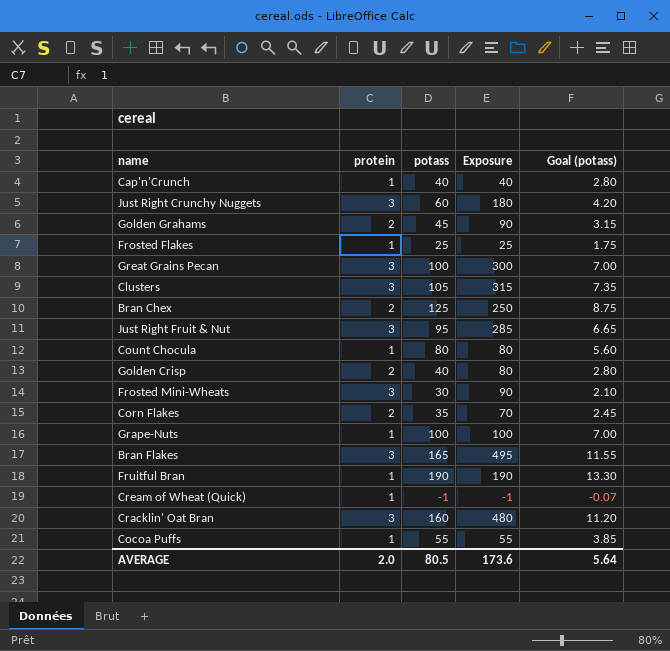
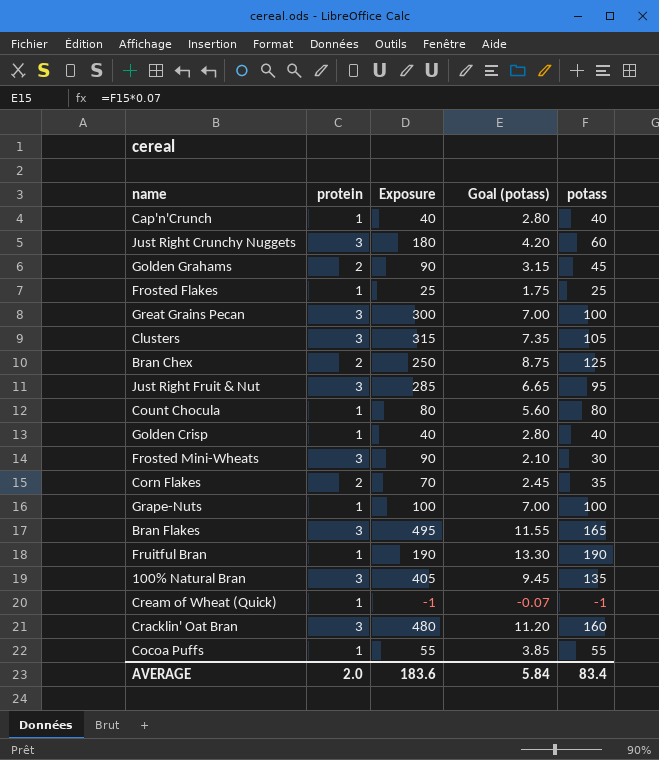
column potass | position: 3 -> 5
Golden Crisp | protein: 2 -> 1
Golden Crisp | Exposure: 80 -> 40
row 100% Natural Bran: none -> 3 | 405 | 9.45 | 135
AVERAGE | Exposure: 173.6 -> 183.6
AVERAGE | Goal (potass): 5.64 -> 5.84
AVERAGE | potass: 80.5 -> 83.4

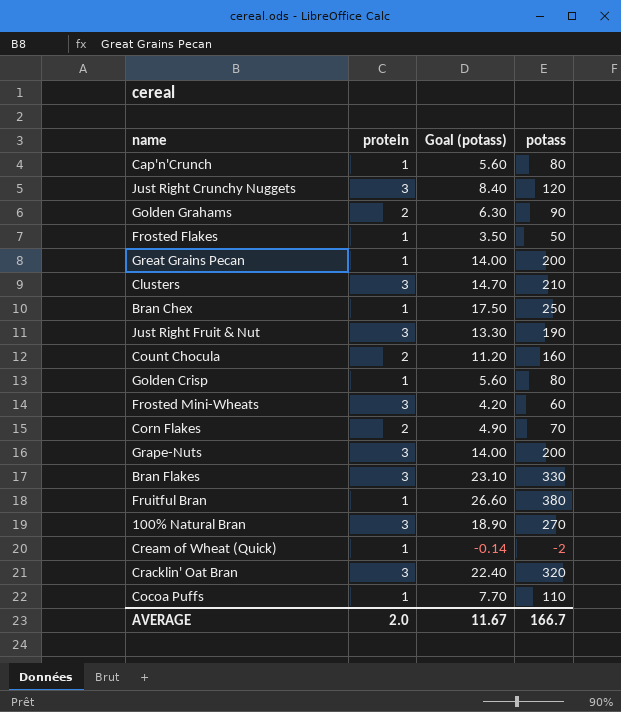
column Exposure | formula: [protein] * [potass] -> none
Cap'n'Crunch | Goal (potass): 2.80 -> 5.60
Cap'n'Crunch | potass: 40 -> 80
Just Right Crunchy Nuggets | Goal (potass): 4.20 -> 8.40
Just Right Crunchy Nuggets | potass: 60 -> 120
Golden Grahams | Goal (potass): 3.15 -> 6.30
Golden Grahams | potass: 45 -> 90
Frosted Flakes | Goal (potass): 1.75 -> 3.50
Frosted Flakes | potass: 25 -> 50
Great Grains Pecan | protein: 3 -> 1
Great Grains Pecan | Goal (potass): 7.00 -> 14.00
Great Grains Pecan | potass: 100 -> 200
Clusters | Goal (potass): 7.35 -> 14.70
Clusters | potass: 105 -> 210
Bran Chex | protein: 2 -> 1
Bran Chex | Goal (potass): 8.75 -> 17.50
Bran Chex | potass: 125 -> 250
Just Right Fruit & Nut | Goal (potass): 6.65 -> 13.30
Just Right Fruit & Nut | potass: 95 -> 190
Count Chocula | protein: 1 -> 2
Count Chocula | Goal (potass): 5.60 -> 11.20
Count Chocula | potass: 80 -> 160
Golden Crisp | Goal (potass): 2.80 -> 5.60
Golden Crisp | potass: 40 -> 80
Frosted Mini-Wheats | Goal (potass): 2.10 -> 4.20
Frosted Mini-Wheats | potass: 30 -> 60
Corn Flakes | Goal (potass): 2.45 -> 4.90
Corn Flakes | potass: 35 -> 70
Grape-Nuts | protein: 1 -> 3
Grape-Nuts | Goal (potass): 7.00 -> 14.00
Grape-Nuts | potass: 100 -> 200
Bran Flakes | Goal (potass): 11.55 -> 23.10
Bran Flakes | potass: 165 -> 330
Fruitful Bran | Goal (potass): 13.30 -> 26.60
Fruitful Bran | potass: 190 -> 380
100% Natural Bran | Goal (potass): 9.45 -> 18.90
100% Natural Bran | potass: 135 -> 270
Cream of Wheat (Quick) | Goal (potass): -0.07 -> -0.14
Cream of Wheat (Quick) | potass: -1 -> -2
Cracklin' Oat Bran | Goal (potass): 11.20 -> 22.40
Cracklin' Oat Bran | potass: 160 -> 320
Cocoa Puffs | Goal (potass): 3.85 -> 7.70
Cocoa Puffs | potass: 55 -> 110
AVERAGE | Goal (potass): 5.84 -> 11.67
AVERAGE | potass: 83.4 -> 166.7

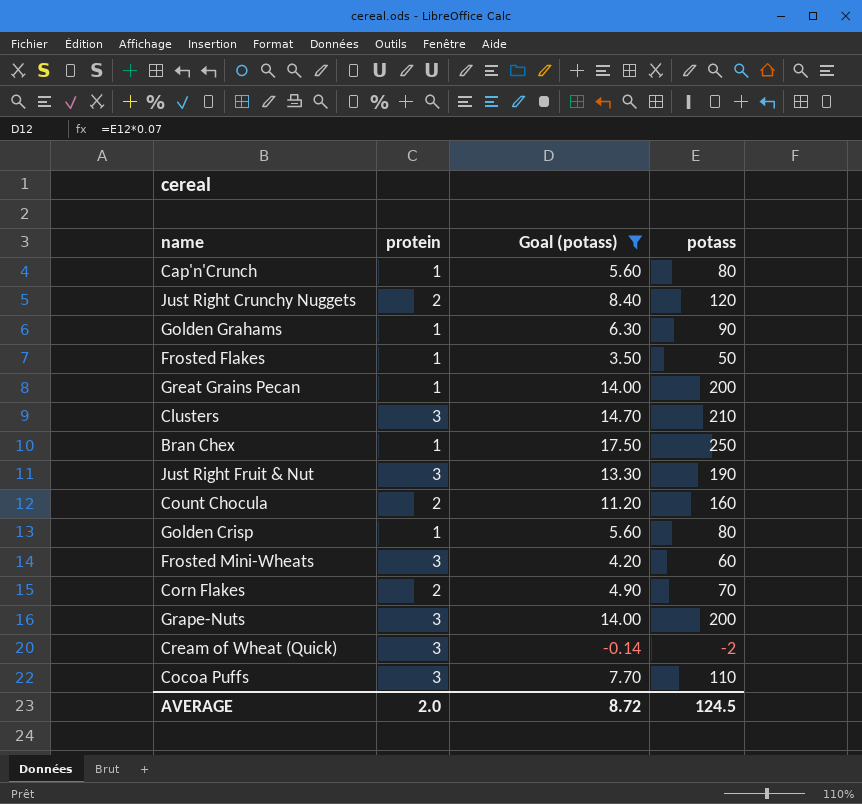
filter: none -> Goal (potass) <= 17.50
Just Right Crunchy Nuggets | protein: 3 -> 2
Golden Grahams | protein: 2 -> 1
Cream of Wheat (Quick) | protein: 1 -> 3
Cocoa Puffs | protein: 1 -> 3
AVERAGE | Goal (potass): 11.67 -> 8.72
AVERAGE | potass: 166.7 -> 124.5

